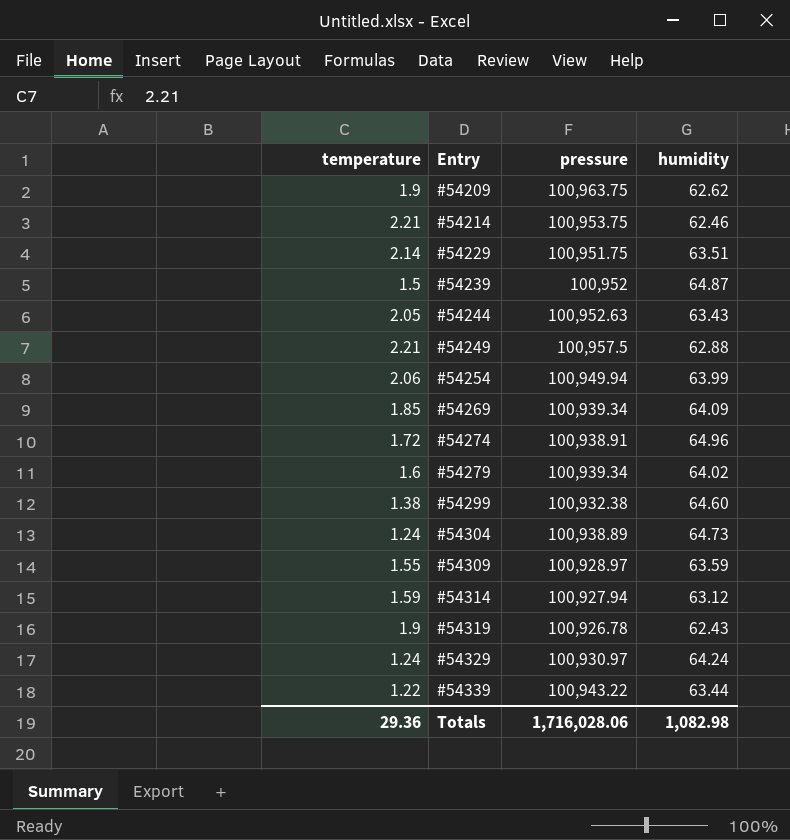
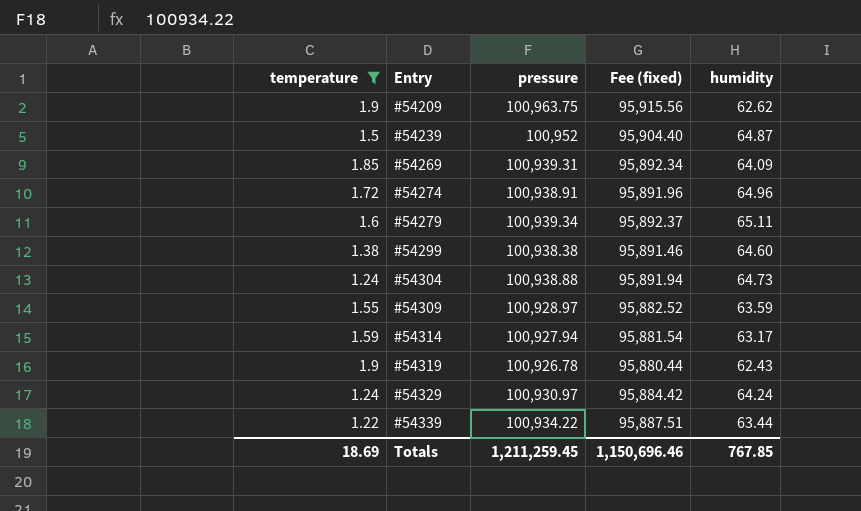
filter: none -> temperature <= 1.9
column Fee (fixed) | formula: none -> [pressure] * 0.95
#54269 | pressure: 100,939.34 -> 100,939.31
#54279 | humidity: 64.02 -> 65.11
#54299 | pressure: 100,932.38 -> 100,938.38
#54304 | pressure: 100,938.89 -> 100,938.88
#54314 | humidity: 63.12 -> 63.17
#54339 | pressure: 100,943.22 -> 100,934.22
Totals | temperature: 29.36 -> 18.69
Totals | pressure: 1,716,028.06 -> 1,211,259.45
Totals | humidity: 1,082.98 -> 767.85

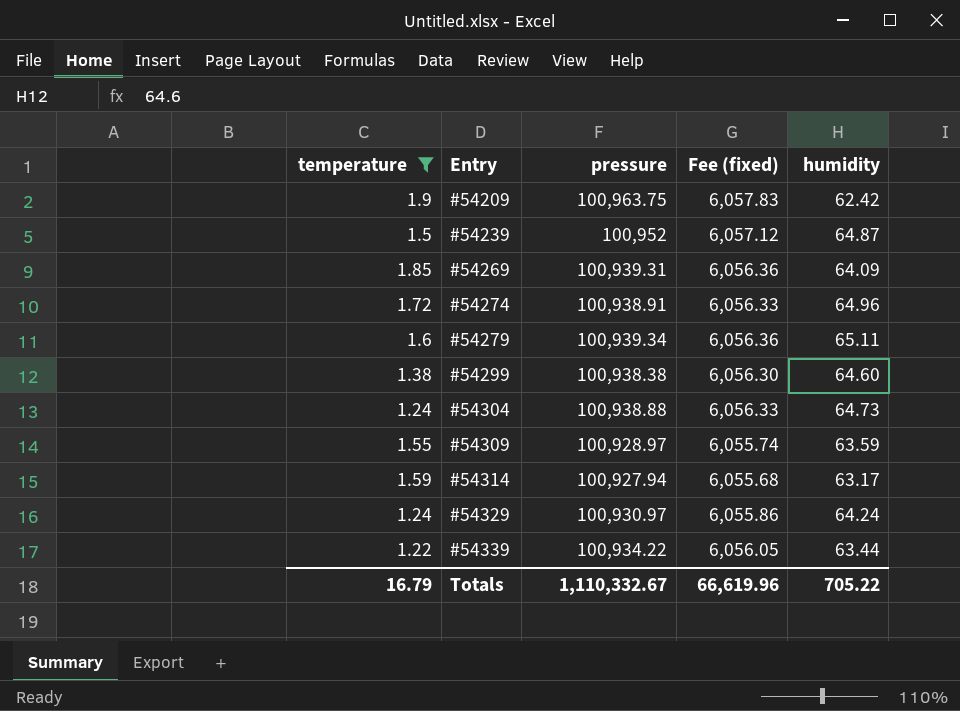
column Fee (fixed) | formula: [pressure] * 0.95 -> [pressure] * 0.06
row #54319: 1.9 | 100,926.78 | 95,880.44 | 62.43 -> none
#54209 | humidity: 62.62 -> 62.42
Totals | temperature: 18.69 -> 16.79
Totals | pressure: 1,211,259.45 -> 1,110,332.67
Totals | Fee (fixed): 1,150,696.46 -> 66,619.96
Totals | humidity: 767.85 -> 705.22

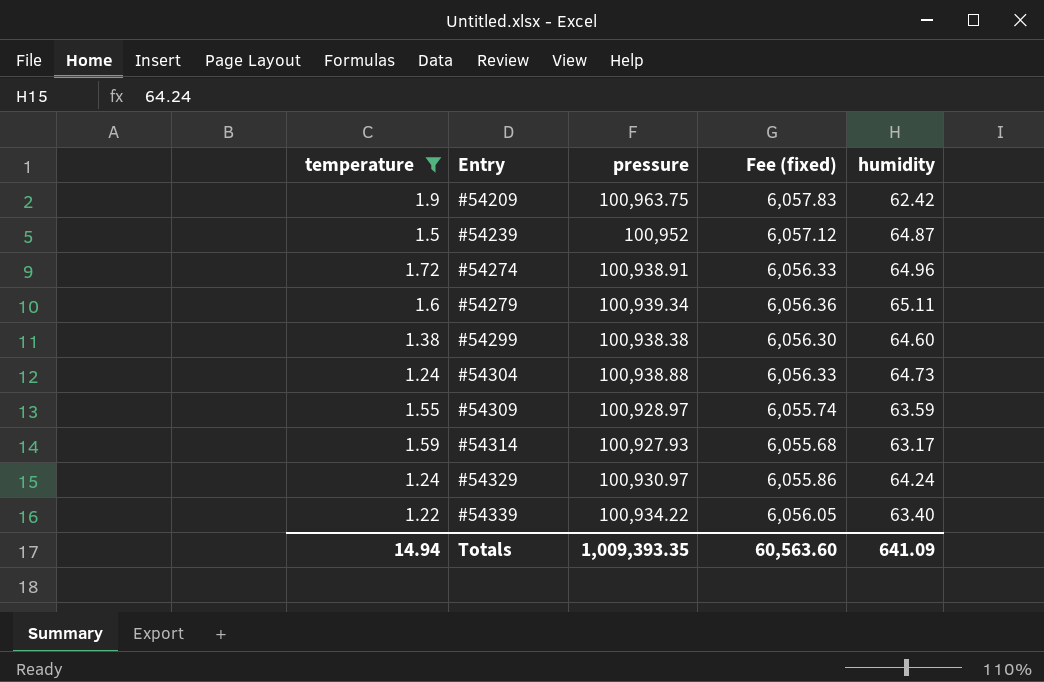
row #54269: 1.85 | 100,939.31 | 6,056.36 | 64.09 -> none
#54314 | pressure: 100,927.94 -> 100,927.93
#54339 | humidity: 63.44 -> 63.40
Totals | temperature: 16.79 -> 14.94
Totals | pressure: 1,110,332.67 -> 1,009,393.35
Totals | Fee (fixed): 66,619.96 -> 60,563.60
Totals | humidity: 705.22 -> 641.09

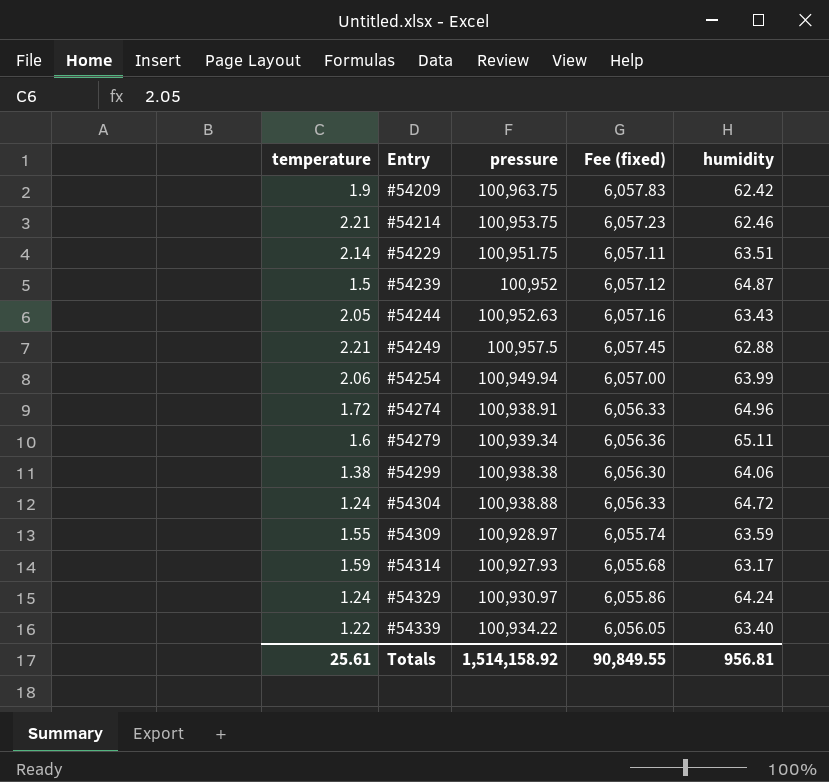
filter: temperature <= 1.9 -> none
#54299 | humidity: 64.60 -> 64.06
#54304 | humidity: 64.73 -> 64.72
Totals | temperature: 14.94 -> 25.61
Totals | pressure: 1,009,393.35 -> 1,514,158.92
Totals | Fee (fixed): 60,563.60 -> 90,849.55
Totals | humidity: 641.09 -> 956.81

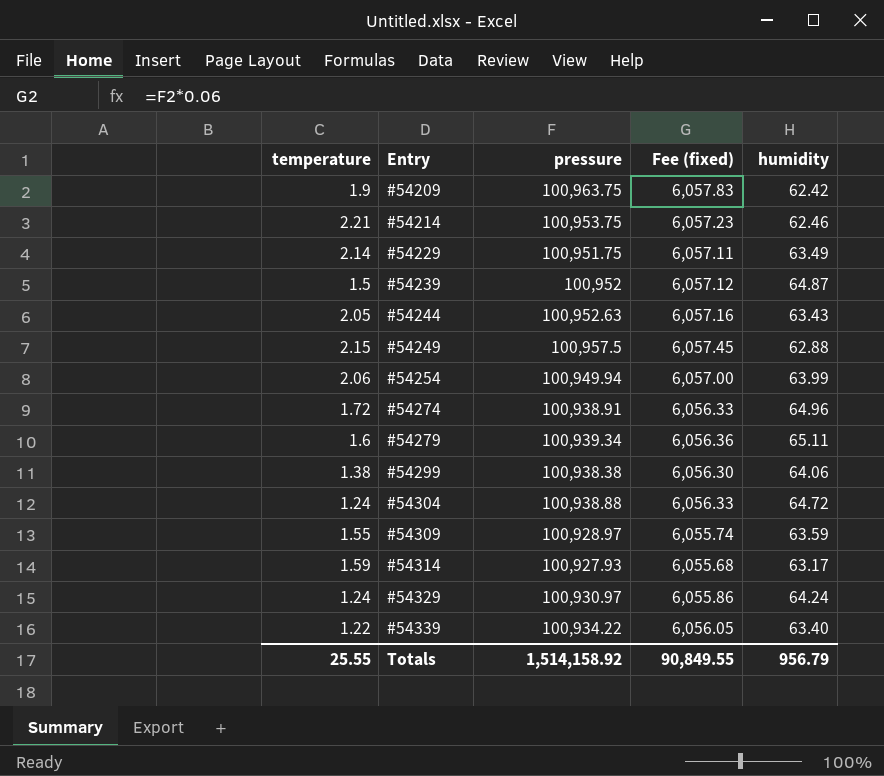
#54229 | humidity: 63.51 -> 63.49
#54249 | temperature: 2.21 -> 2.15
Totals | temperature: 25.61 -> 25.55
Totals | humidity: 956.81 -> 956.79

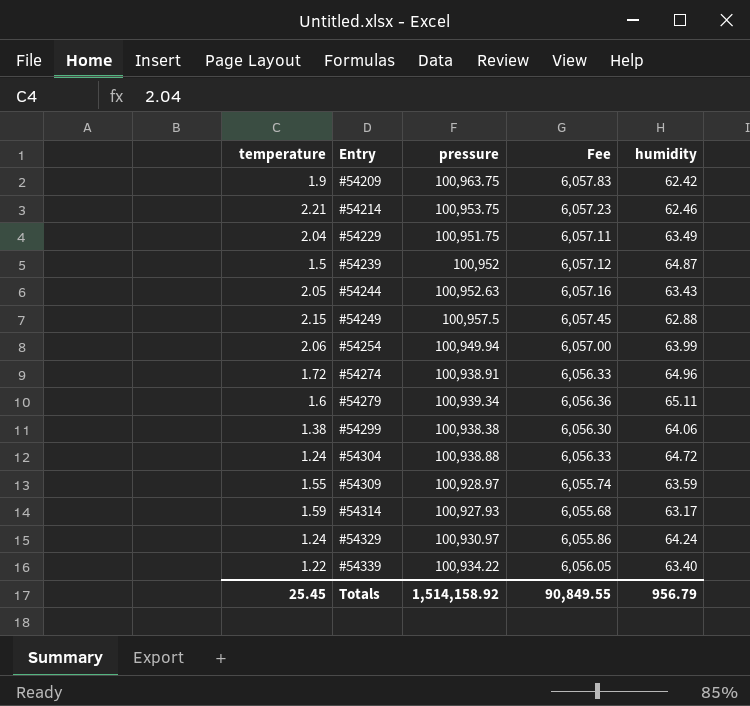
column name: Fee (fixed) -> Fee
#54229 | temperature: 2.14 -> 2.04
Totals | temperature: 25.55 -> 25.45

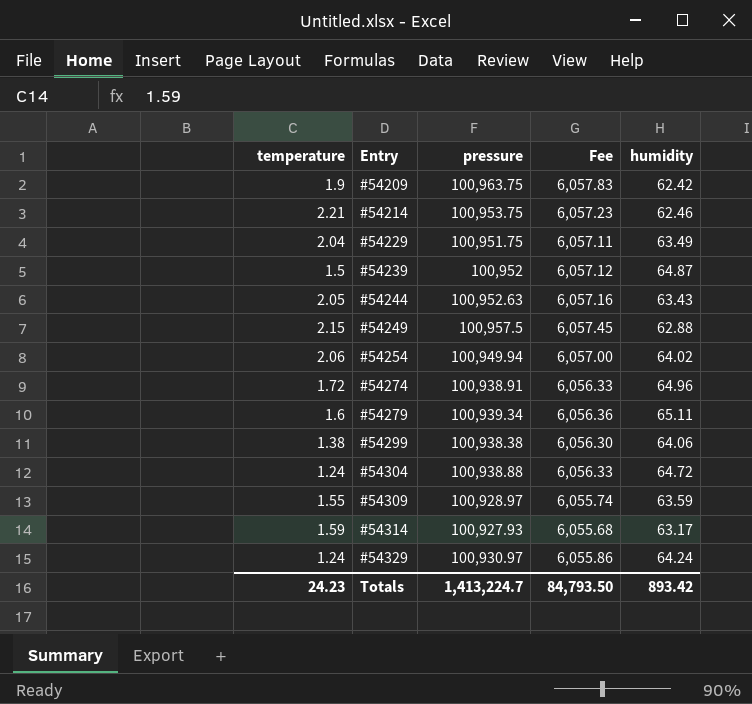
row #54339: 1.22 | 100,934.22 | 6,056.05 | 63.40 -> none
#54254 | humidity: 63.99 -> 64.02
Totals | temperature: 25.45 -> 24.23
Totals | pressure: 1,514,158.92 -> 1,413,224.7
Totals | Fee: 90,849.55 -> 84,793.50
Totals | humidity: 956.79 -> 893.42

